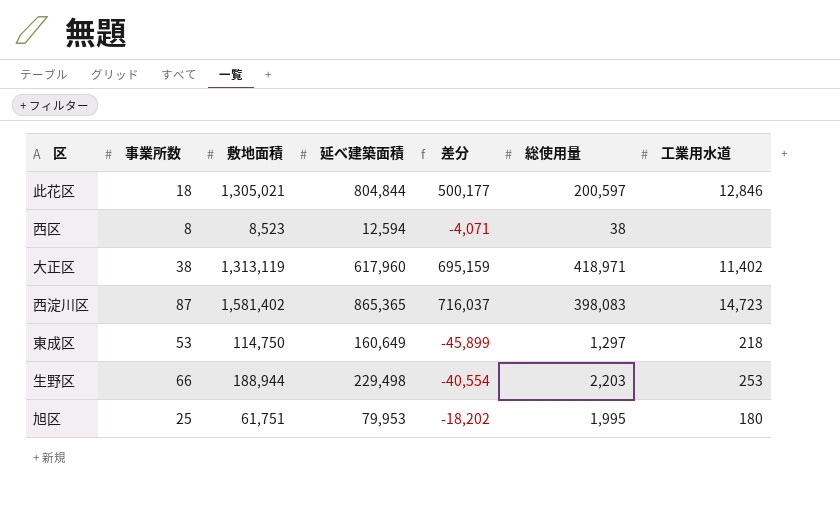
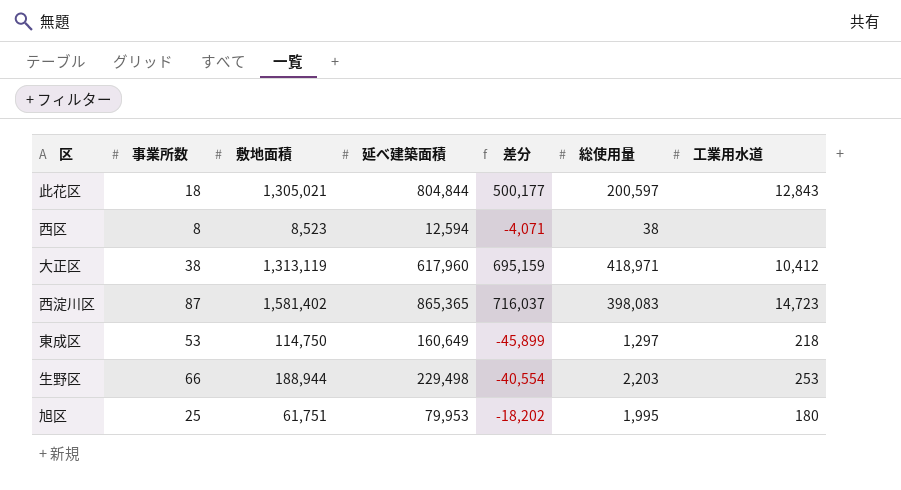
此花区 | 工業用水道: 12,846 -> 12,843
大正区 | 工業用水道: 11,402 -> 10,412

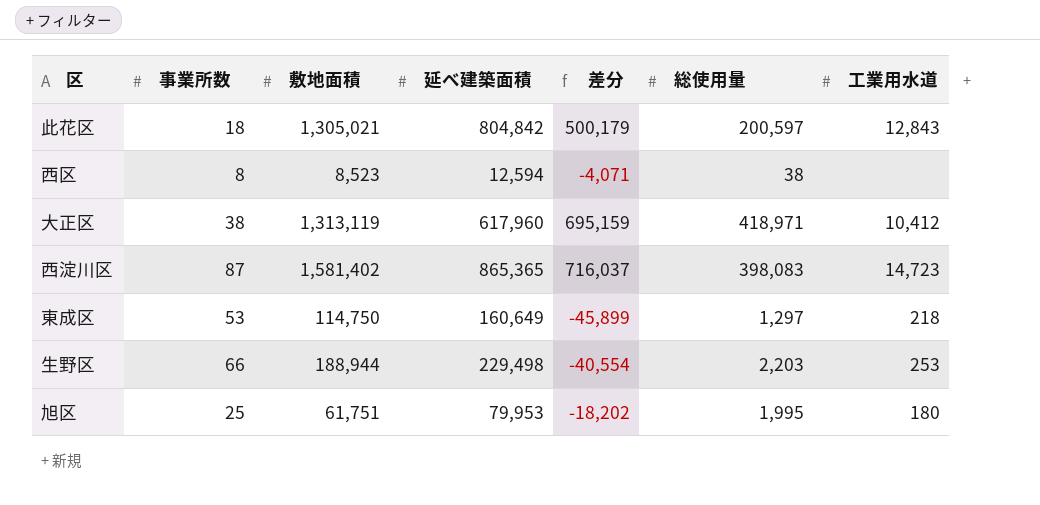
此花区 | 延べ建築面積: 804,844 -> 804,842
此花区 | 差分: 500,177 -> 500,179

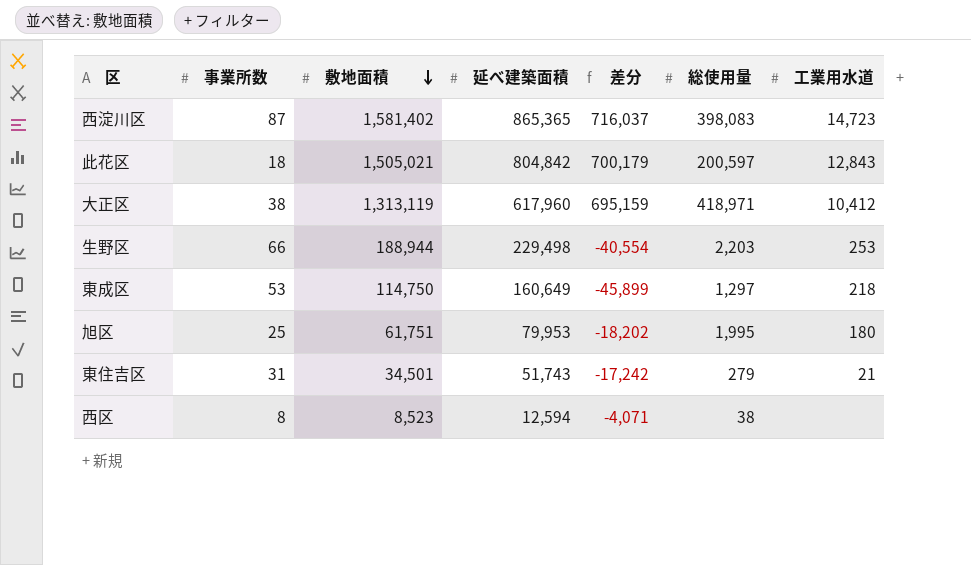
row order: none -> 敷地面積 descending
此花区 | 敷地面積: 1,305,021 -> 1,505,021
此花区 | 差分: 500,179 -> 700,179
row 東住吉区: none -> 31 | 34,501 | 51,743 | -17,242 | 279 | 21

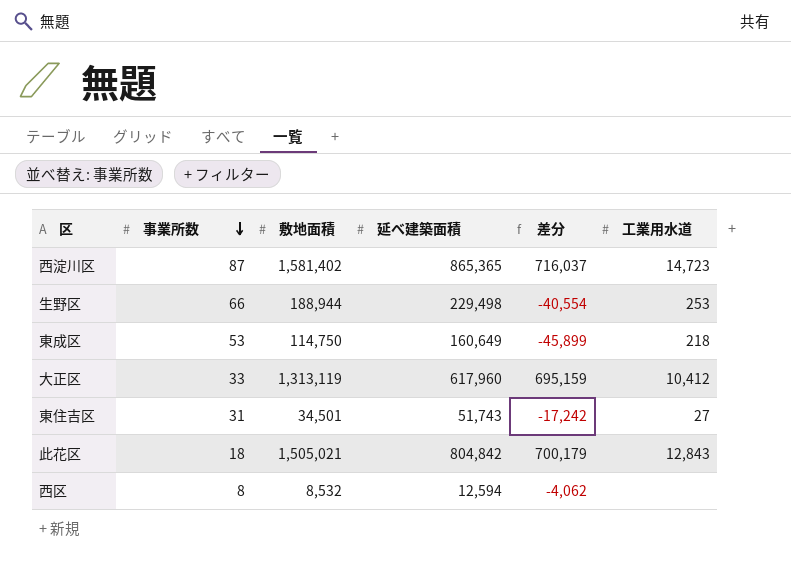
row order: 敷地面積 descending -> 事業所数 descending
column 総使用量 | position: 6 -> none
row 旭区: 25 | 61,751 | 79,953 | -18,202 | 1,995 | 180 -> none
大正区 | 事業所数: 38 -> 33
東住吉区 | 工業用水道: 21 -> 27
西区 | 敷地面積: 8,523 -> 8,532
西区 | 差分: -4,071 -> -4,062

